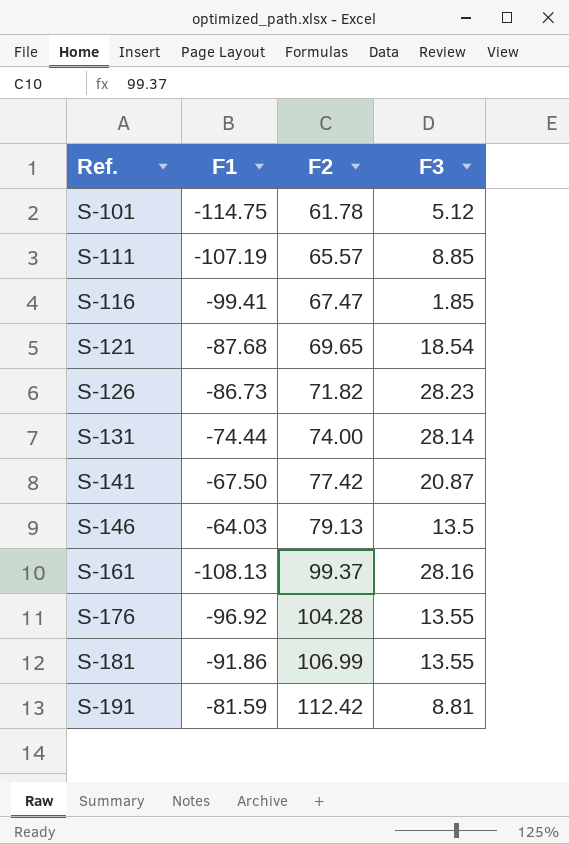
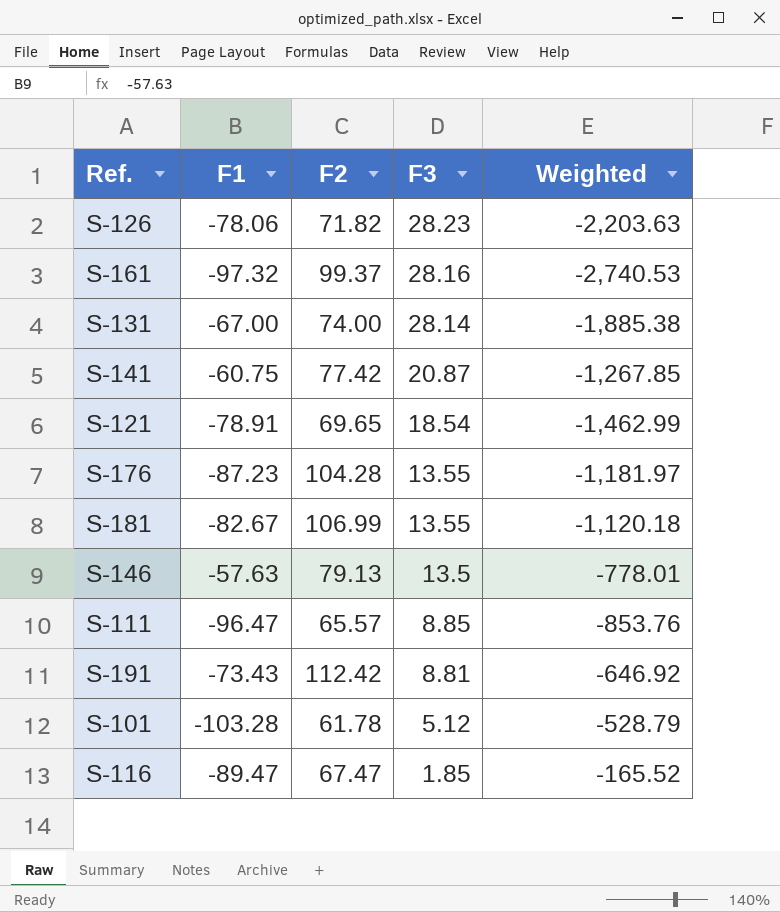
row order: Ref. ascending -> F3 descending
column Weighted | formula: none -> [F1] * [F3]
S-126 | F1: -86.73 -> -78.06
S-161 | F1: -108.13 -> -97.32
S-131 | F1: -74.44 -> -67.00
S-141 | F1: -67.50 -> -60.75
S-121 | F1: -87.68 -> -78.91
S-176 | F1: -96.92 -> -87.23
S-181 | F1: -91.86 -> -82.67
S-146 | F1: -64.03 -> -57.63
S-111 | F1: -107.19 -> -96.47
S-191 | F1: -81.59 -> -73.43
S-101 | F1: -114.75 -> -103.28
S-116 | F1: -99.41 -> -89.47

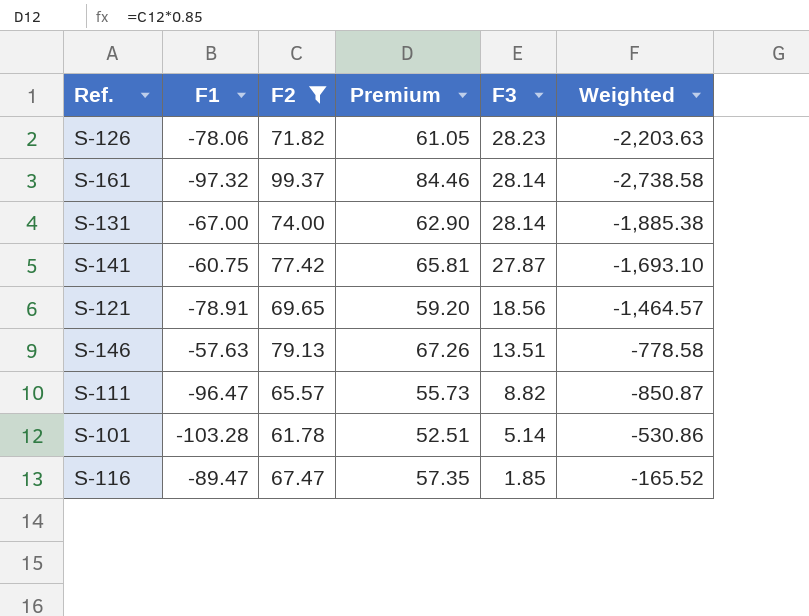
filter: none -> F2 <= 99.37
column Premium | formula: none -> [F2] * 0.85
S-161 | F3: 28.16 -> 28.14
S-161 | Weighted: -2,740.53 -> -2,738.58
S-141 | F3: 20.87 -> 27.87
S-141 | Weighted: -1,267.85 -> -1,693.10
S-121 | F3: 18.54 -> 18.56
S-121 | Weighted: -1,462.99 -> -1,464.57
S-146 | F3: 13.5 -> 13.51
S-146 | Weighted: -778.01 -> -778.58
S-111 | F3: 8.85 -> 8.82
S-111 | Weighted: -853.76 -> -850.87
S-101 | F3: 5.12 -> 5.14
S-101 | Weighted: -528.79 -> -530.86

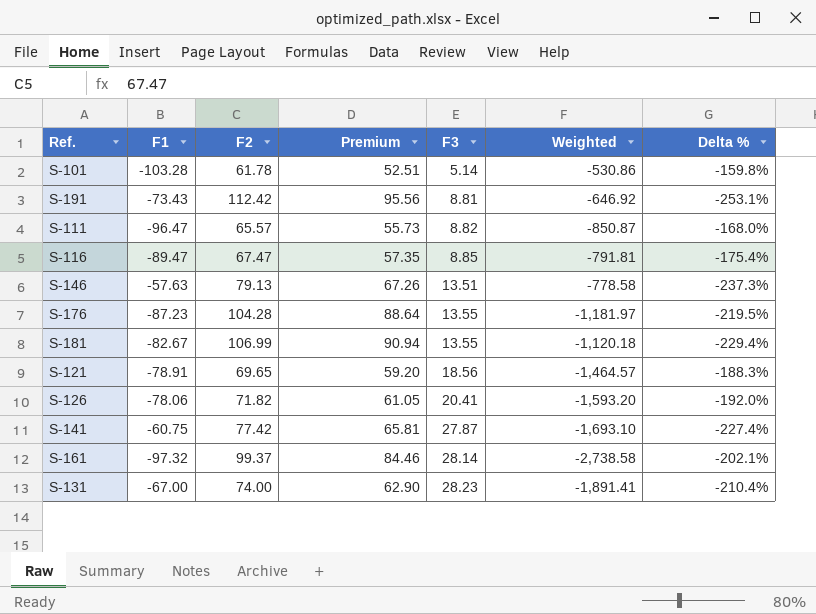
filter: F2 <= 99.37 -> none
row order: F3 descending -> F3 ascending
column Delta % | formula: none -> ([F2] - [F1]) / [F1]
S-116 | F3: 1.85 -> 8.85
S-116 | Weighted: -165.52 -> -791.81
S-126 | F3: 28.23 -> 20.41
S-126 | Weighted: -2,203.63 -> -1,593.20
S-131 | F3: 28.14 -> 28.23
S-131 | Weighted: -1,885.38 -> -1,891.41

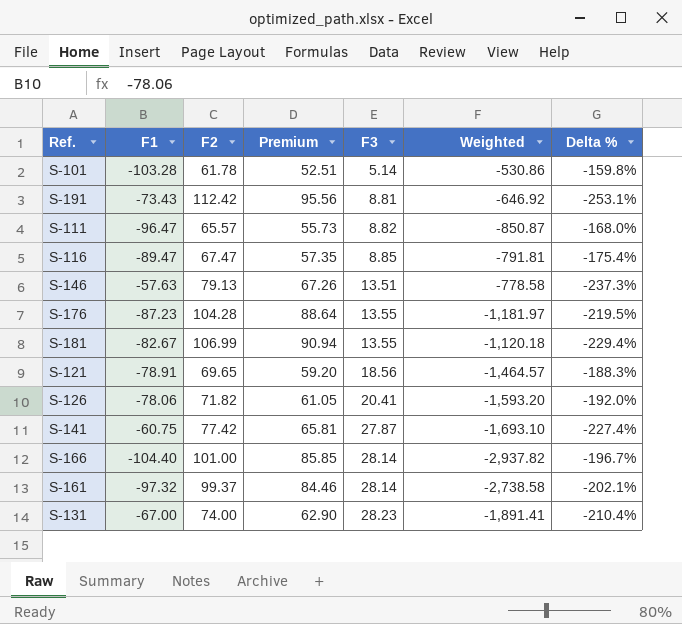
row S-166: none -> -104.40 | 101.00 | 85.85 | 28.14 | -2,937.82 | -196.7%

